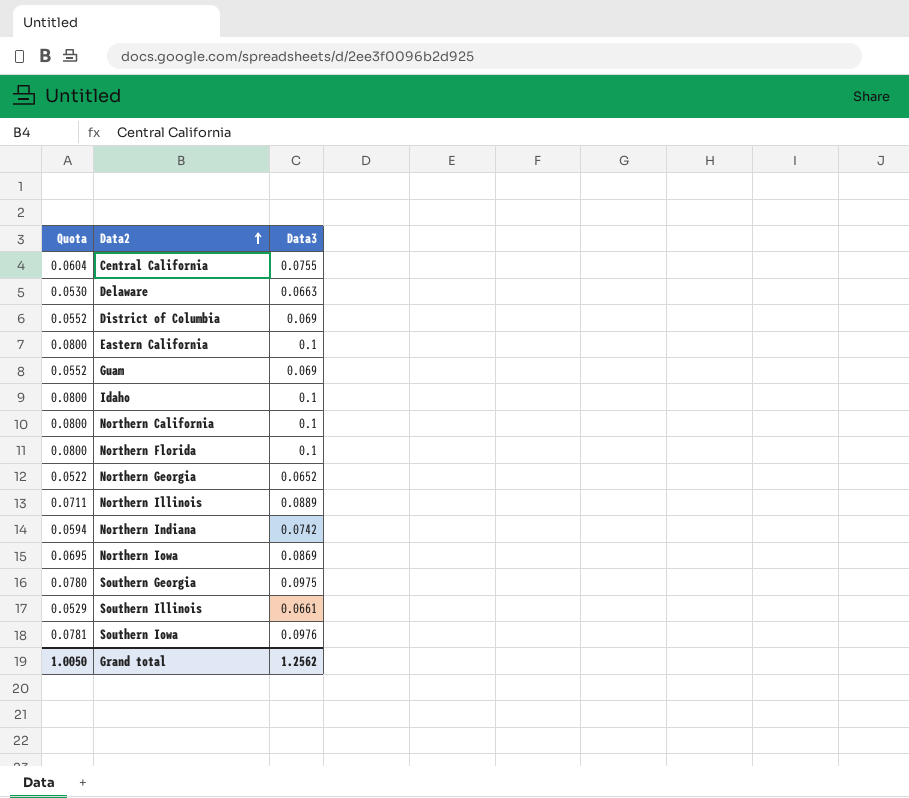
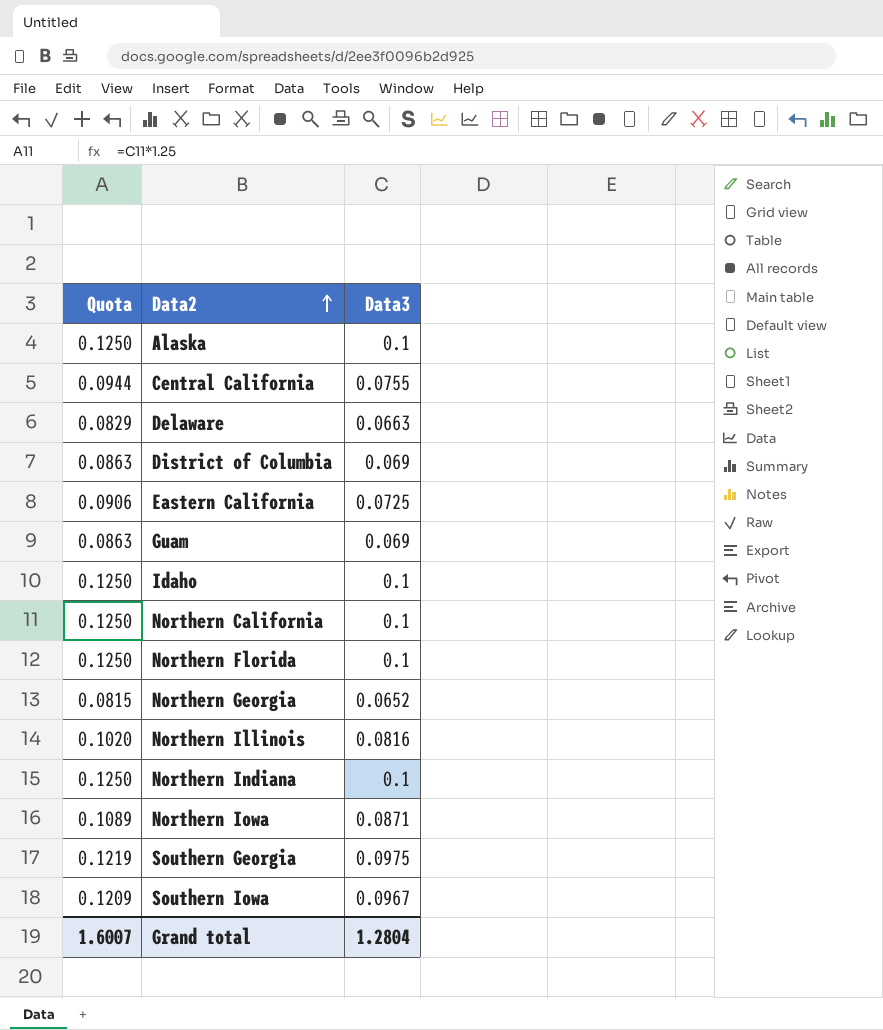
column Quota | formula: [Data3] * 0.8 -> [Data3] * 1.25
row Southern Illinois: 0.0529 | 0.0661 -> none
row Alaska: none -> 0.1250 | 0.1
Eastern California | Data3: 0.1 -> 0.0725
Northern Illinois | Data3: 0.0889 -> 0.0816
Northern Indiana | Data3: 0.0742 -> 0.1
Northern Iowa | Data3: 0.0869 -> 0.0871
Southern Iowa | Data3: 0.0976 -> 0.0967
Grand total | Quota: 1.0050 -> 1.6007
Grand total | Data3: 1.2562 -> 1.2804

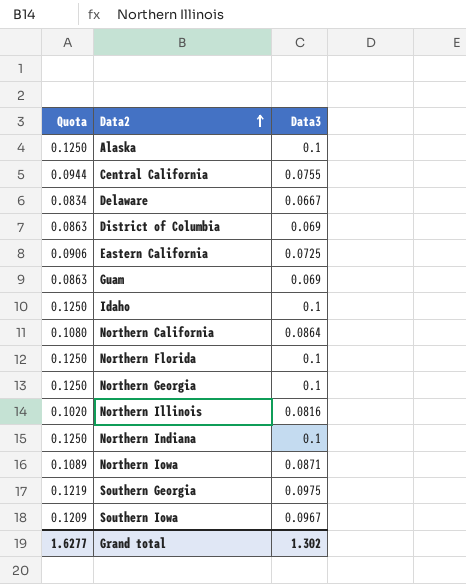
Delaware | Quota: 0.0829 -> 0.0834
Delaware | Data3: 0.0663 -> 0.0667
Northern California | Quota: 0.1250 -> 0.1080
Northern California | Data3: 0.1 -> 0.0864
Northern Georgia | Quota: 0.0815 -> 0.1250
Northern Georgia | Data3: 0.0652 -> 0.1
Grand total | Quota: 1.6007 -> 1.6277
Grand total | Data3: 1.2804 -> 1.302

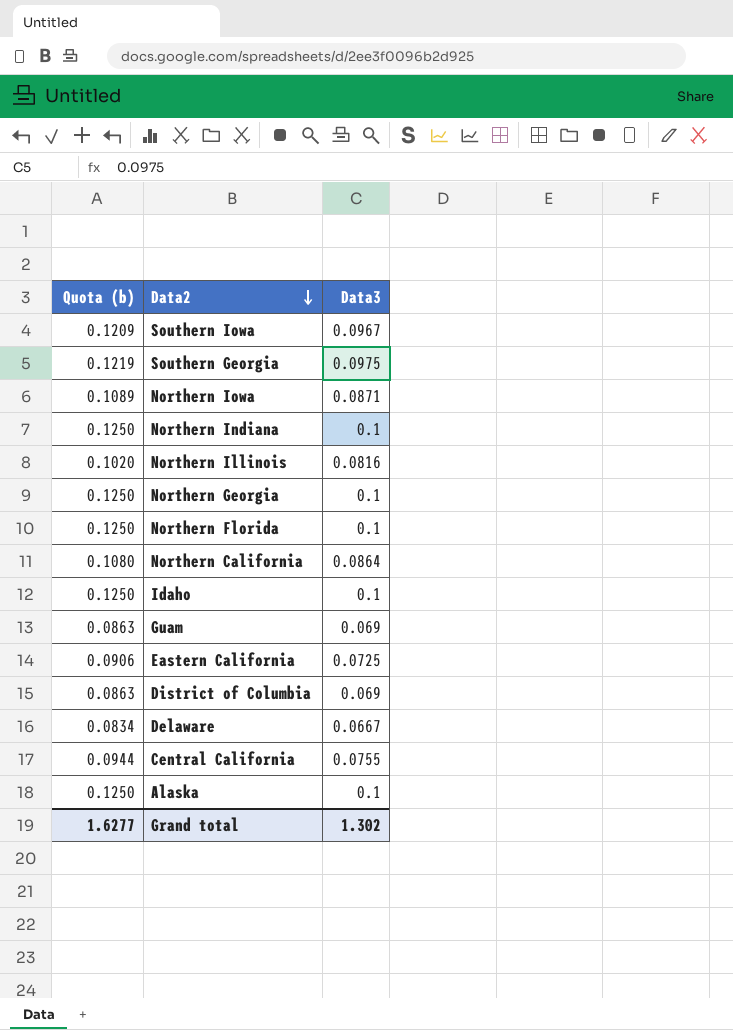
row order: Data2 ascending -> Data2 descending
column name: Quota -> Quota (b)

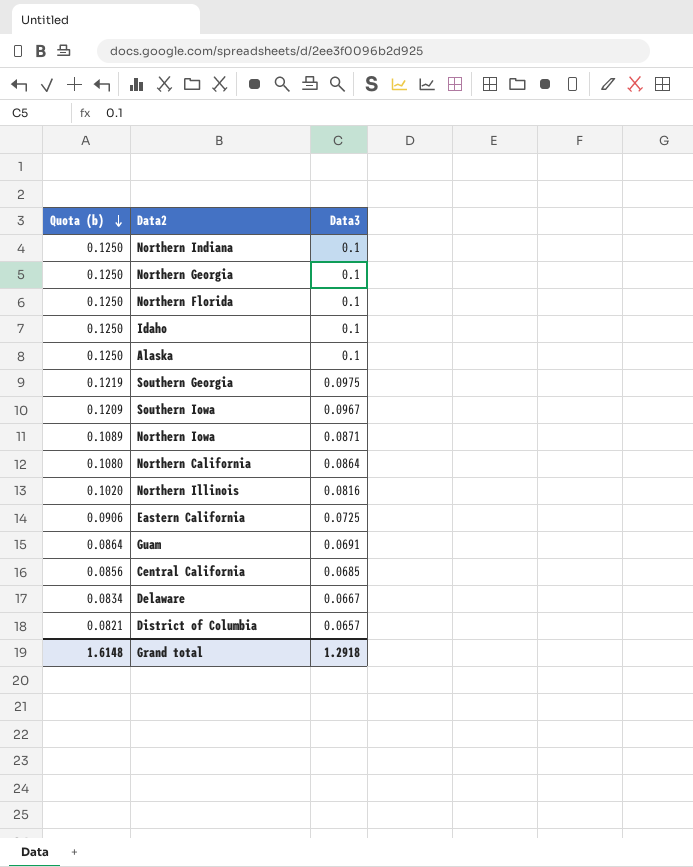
row order: Data2 descending -> Quota (b) descending
Guam | Quota (b): 0.0863 -> 0.0864
Guam | Data3: 0.069 -> 0.0691
Central California | Quota (b): 0.0944 -> 0.0856
Central California | Data3: 0.0755 -> 0.0685
District of Columbia | Quota (b): 0.0863 -> 0.0821
District of Columbia | Data3: 0.069 -> 0.0657
Grand total | Quota (b): 1.6277 -> 1.6148
Grand total | Data3: 1.302 -> 1.2918

